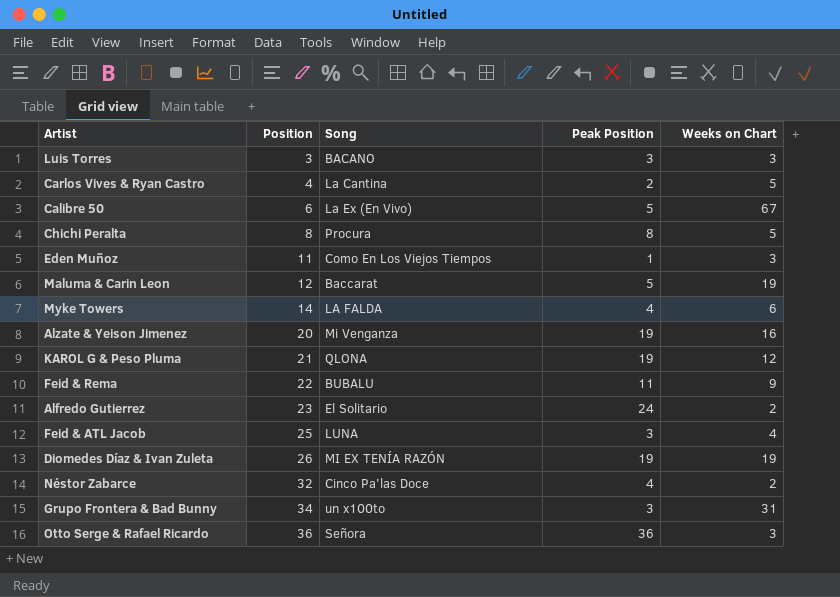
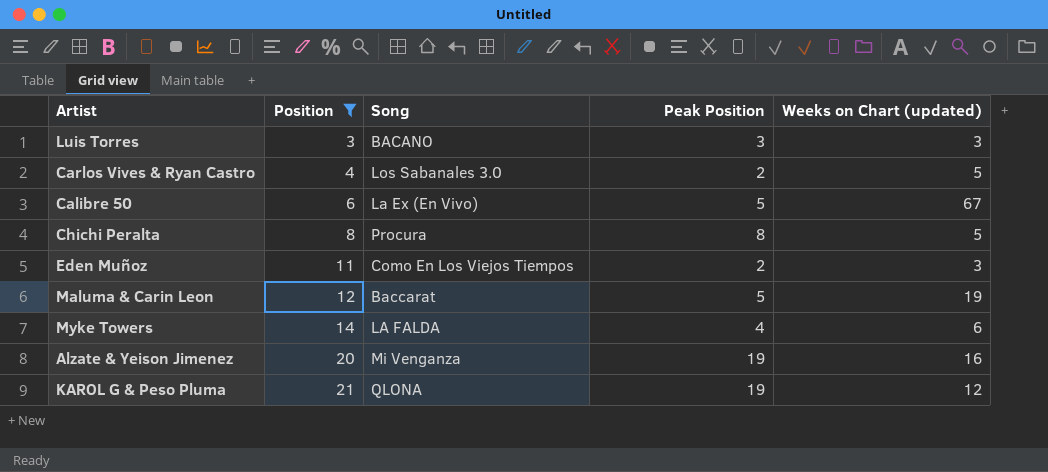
filter: none -> Position <= 21
column name: Weeks on Chart -> Weeks on Chart (updated)
Carlos Vives & Ryan Castro | Song: La Cantina -> Los Sabanales 3.0
Eden Muñoz | Peak Position: 1 -> 2

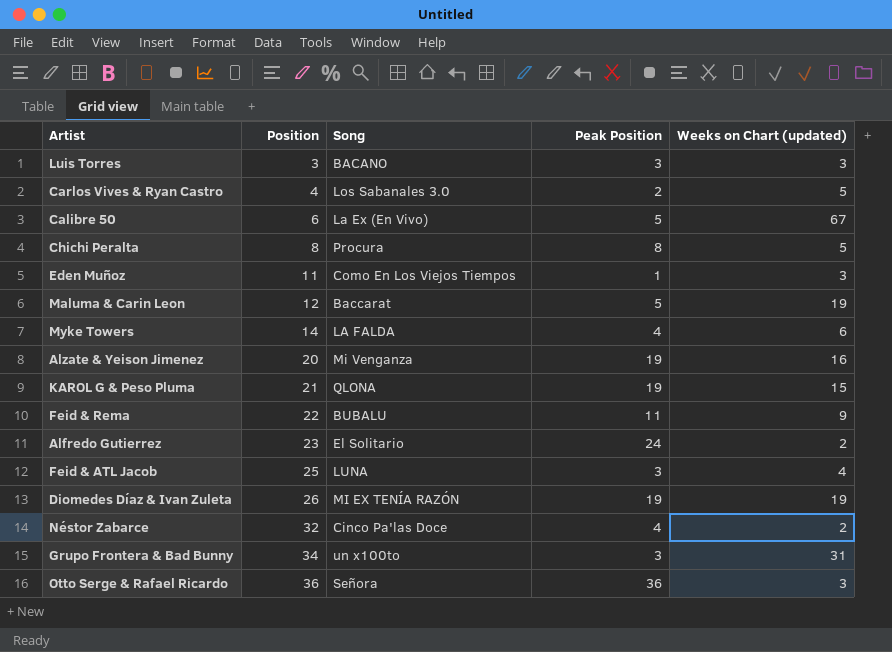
filter: Position <= 21 -> none
Eden Muñoz | Peak Position: 2 -> 1
KAROL G & Peso Pluma | Weeks on Chart (updated): 12 -> 15

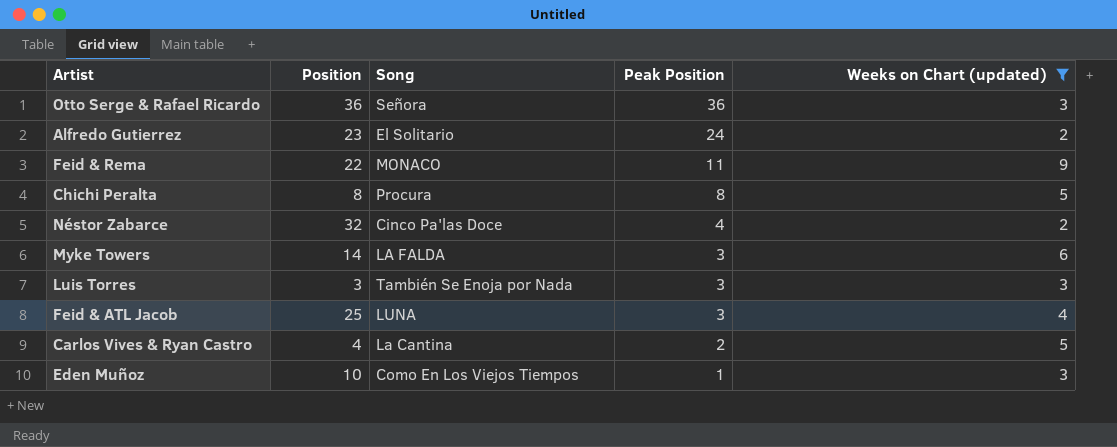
filter: none -> Weeks on Chart (updated) <= 9
row order: Position ascending -> Peak Position descending
Feid & Rema | Song: BUBALU -> MONACO
Myke Towers | Peak Position: 4 -> 3
Luis Torres | Song: BACANO -> También Se Enoja por Nada
Carlos Vives & Ryan Castro | Song: Los Sabanales 3.0 -> La Cantina
Eden Muñoz | Position: 11 -> 10

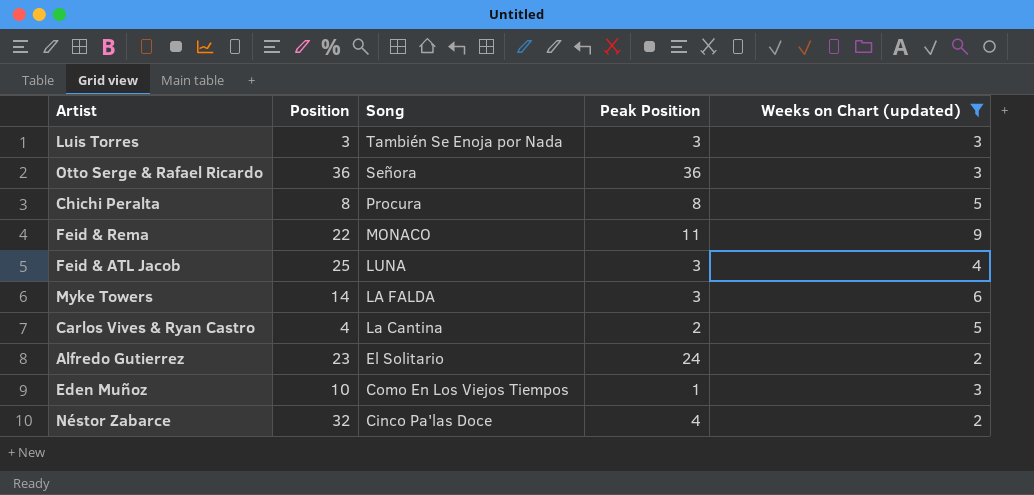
row order: Peak Position descending -> Song descending

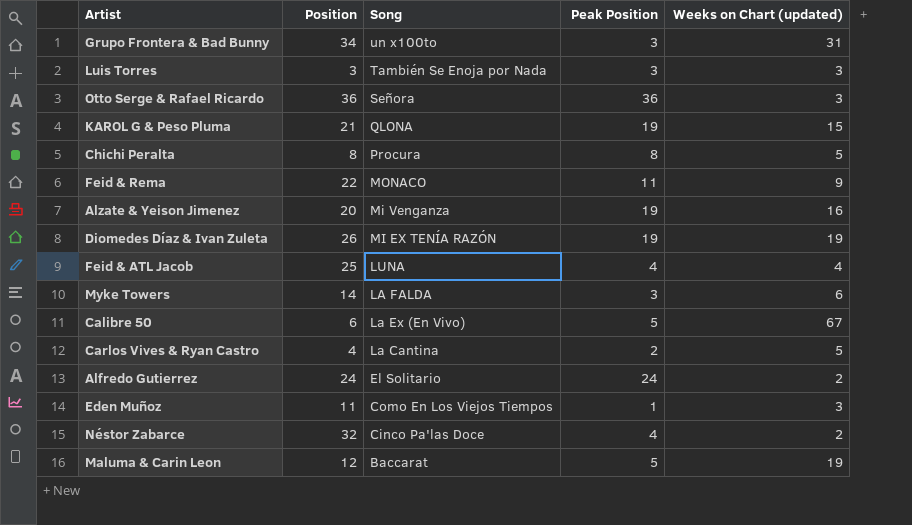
filter: Weeks on Chart (updated) <= 9 -> none
Feid & ATL Jacob | Peak Position: 3 -> 4
Alfredo Gutierrez | Position: 23 -> 24
Eden Muñoz | Position: 10 -> 11

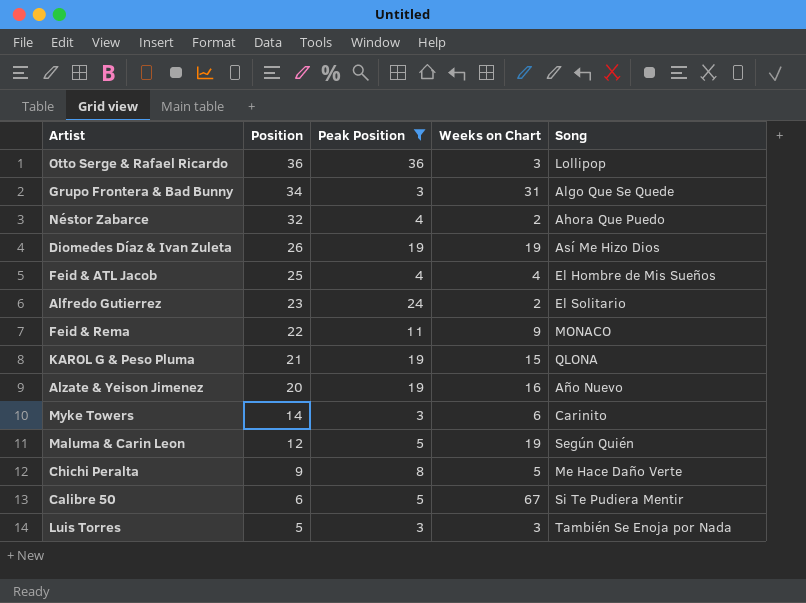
filter: none -> Peak Position >= 3
row order: Song descending -> Position descending
column name: Weeks on Chart (updated) -> Weeks on Chart
column Song | position: 3 -> 5
Otto Serge & Rafael Ricardo | Song: Señora -> Lollipop
Grupo Frontera & Bad Bunny | Song: un x100to -> Algo Que Se Quede
Néstor Zabarce | Song: Cinco Pa'las Doce -> Ahora Que Puedo
Diomedes Díaz & Ivan Zuleta | Song: MI EX TENÍA RAZÓN -> Así Me Hizo Dios
Feid & ATL Jacob | Song: LUNA -> El Hombre de Mis Sueños
Alfredo Gutierrez | Position: 24 -> 23
Alzate & Yeison Jimenez | Song: Mi Venganza -> Año Nuevo
Myke Towers | Song: LA FALDA -> Carinito
Maluma & Carin Leon | Song: Baccarat -> Según Quién
Chichi Peralta | Position: 8 -> 9
Chichi Peralta | Song: Procura -> Me Hace Daño Verte
Calibre 50 | Song: La Ex (En Vivo) -> Si Te Pudiera Mentir
Luis Torres | Position: 3 -> 5

